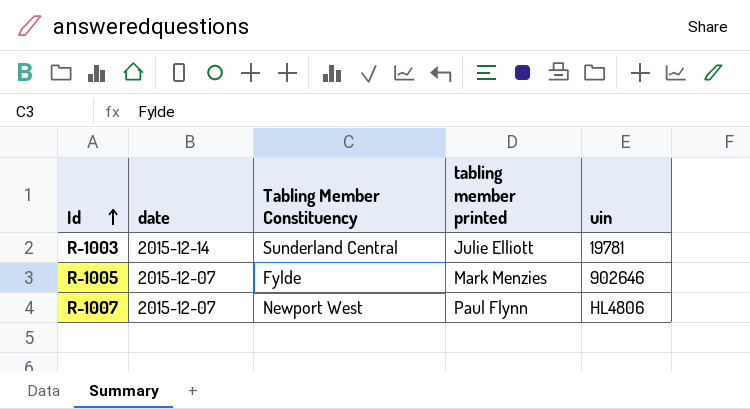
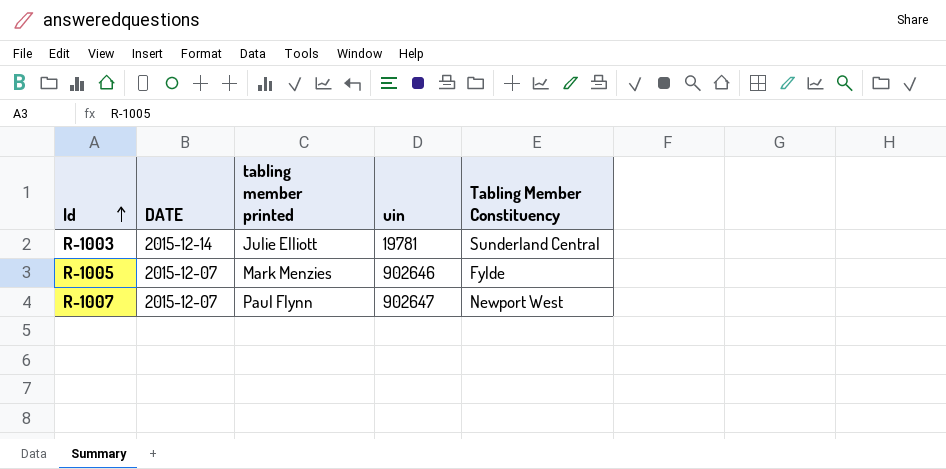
column name: date -> DATE
column Tabling Member Constituency | position: 3 -> 5
R-1007 | uin: HL4806 -> 902647

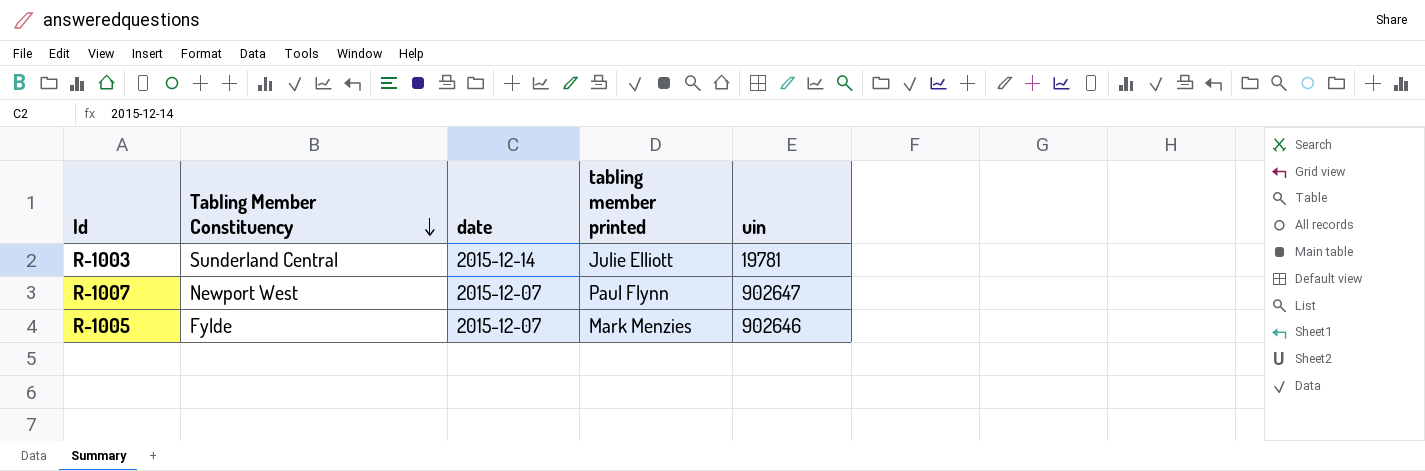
row order: Id ascending -> Tabling Member Constituency descending
column Tabling Member Constituency | position: 5 -> 2
column name: DATE -> date

